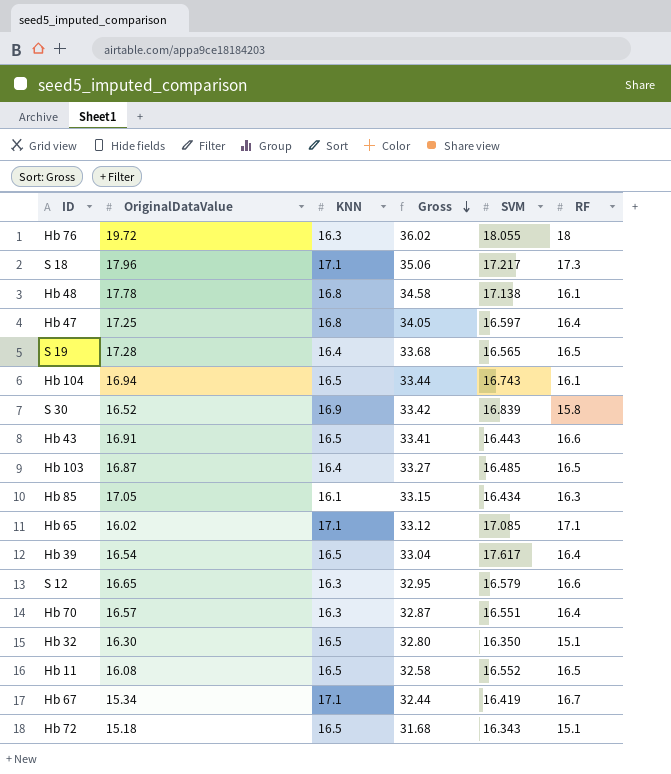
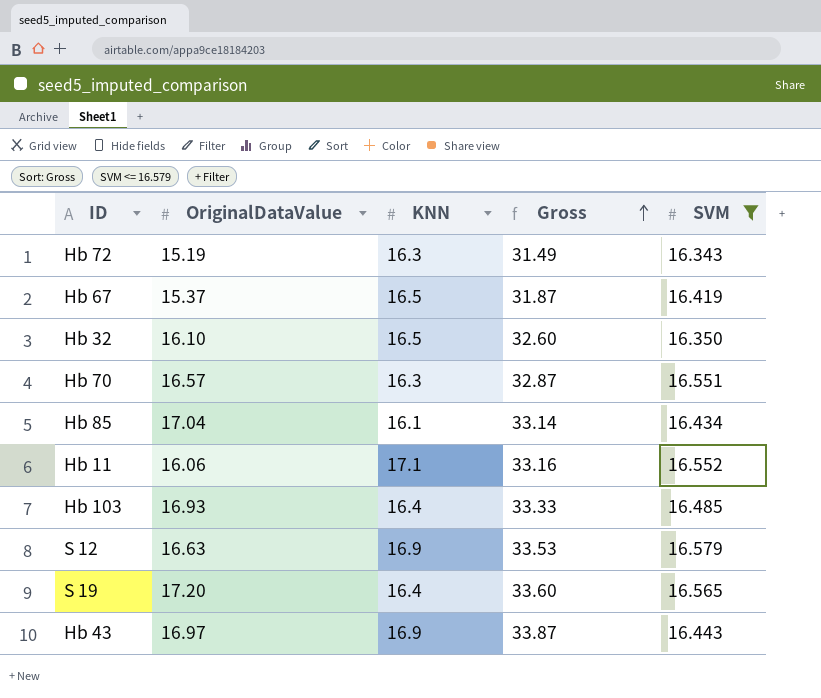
filter: none -> SVM <= 16.579
row order: Gross descending -> Gross ascending
column RF | position: 6 -> none
Hb 72 | OriginalDataValue: 15.18 -> 15.19
Hb 72 | KNN: 16.5 -> 16.3
Hb 72 | Gross: 31.68 -> 31.49
Hb 67 | OriginalDataValue: 15.34 -> 15.37
Hb 67 | KNN: 17.1 -> 16.5
Hb 67 | Gross: 32.44 -> 31.87
Hb 32 | OriginalDataValue: 16.30 -> 16.10
Hb 32 | Gross: 32.80 -> 32.60
Hb 85 | OriginalDataValue: 17.05 -> 17.04
Hb 85 | Gross: 33.15 -> 33.14
Hb 11 | OriginalDataValue: 16.08 -> 16.06
Hb 11 | KNN: 16.5 -> 17.1
Hb 11 | Gross: 32.58 -> 33.16
Hb 103 | OriginalDataValue: 16.87 -> 16.93
Hb 103 | Gross: 33.27 -> 33.33
S 12 | OriginalDataValue: 16.65 -> 16.63
S 12 | KNN: 16.3 -> 16.9
S 12 | Gross: 32.95 -> 33.53
S 19 | OriginalDataValue: 17.28 -> 17.20
S 19 | Gross: 33.68 -> 33.60
Hb 43 | OriginalDataValue: 16.91 -> 16.97
Hb 43 | KNN: 16.5 -> 16.9
Hb 43 | Gross: 33.41 -> 33.87

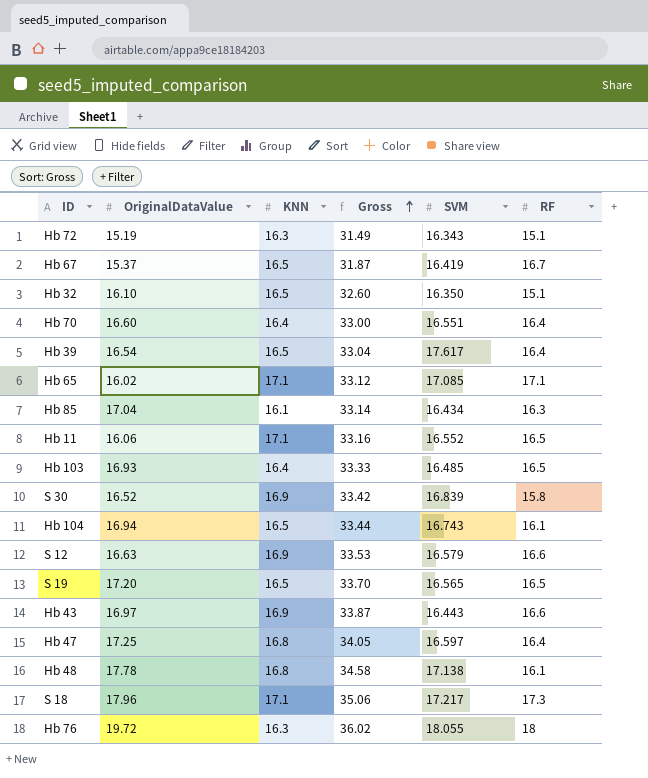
filter: SVM <= 16.579 -> none
column RF | position: none -> 6
Hb 70 | OriginalDataValue: 16.57 -> 16.60
Hb 70 | KNN: 16.3 -> 16.4
Hb 70 | Gross: 32.87 -> 33.00
S 19 | KNN: 16.4 -> 16.5
S 19 | Gross: 33.60 -> 33.70

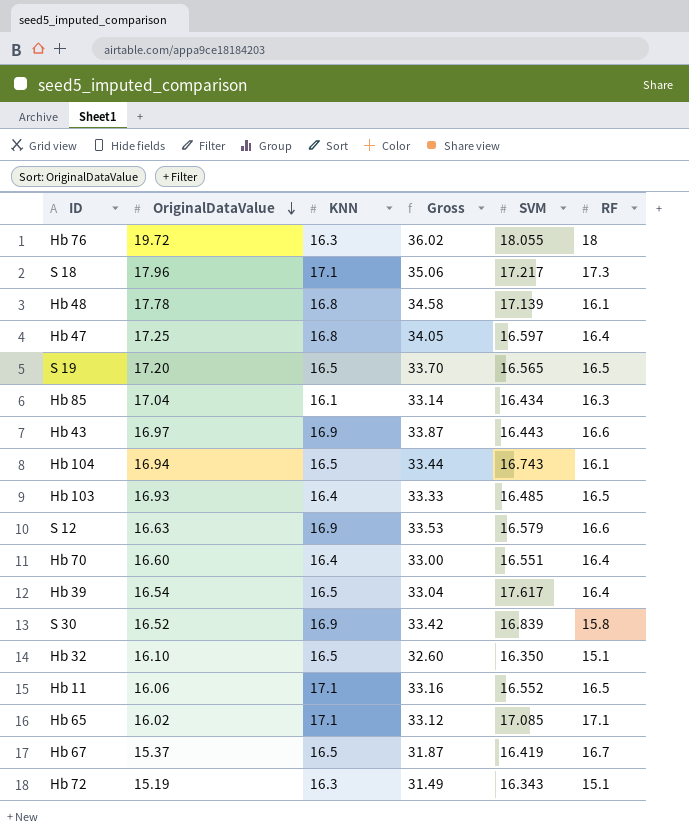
row order: Gross ascending -> OriginalDataValue descending
Hb 48 | SVM: 17.138 -> 17.139

